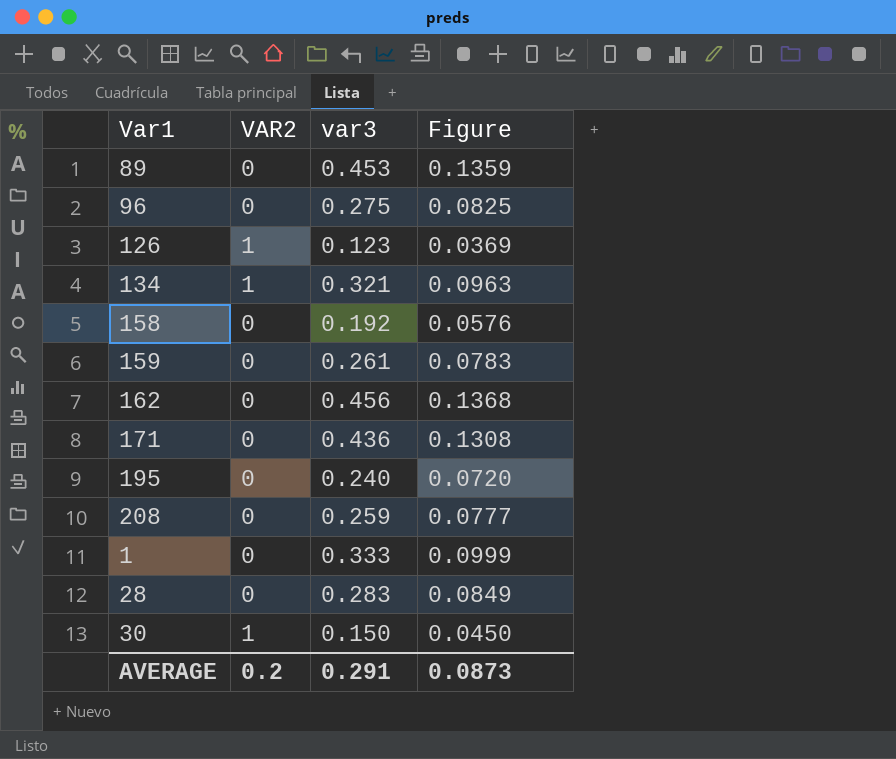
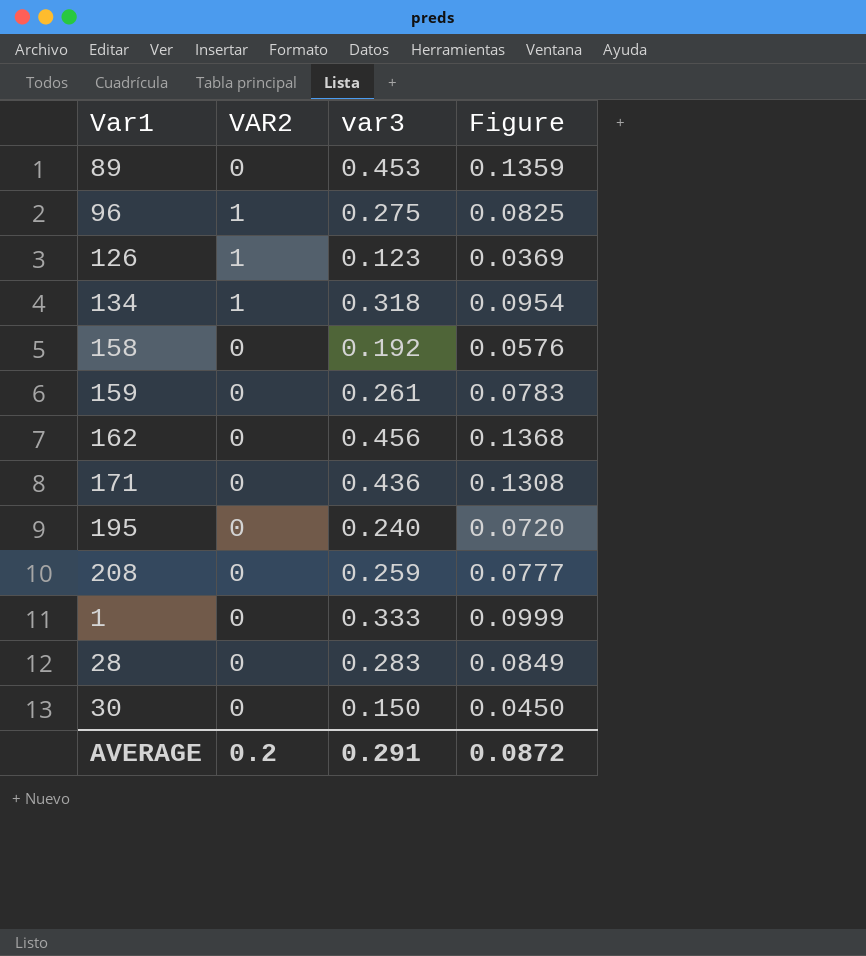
96 | VAR2: 0 -> 1
134 | var3: 0.321 -> 0.318
134 | Figure: 0.0963 -> 0.0954
30 | VAR2: 1 -> 0
AVERAGE | Figure: 0.0873 -> 0.0872

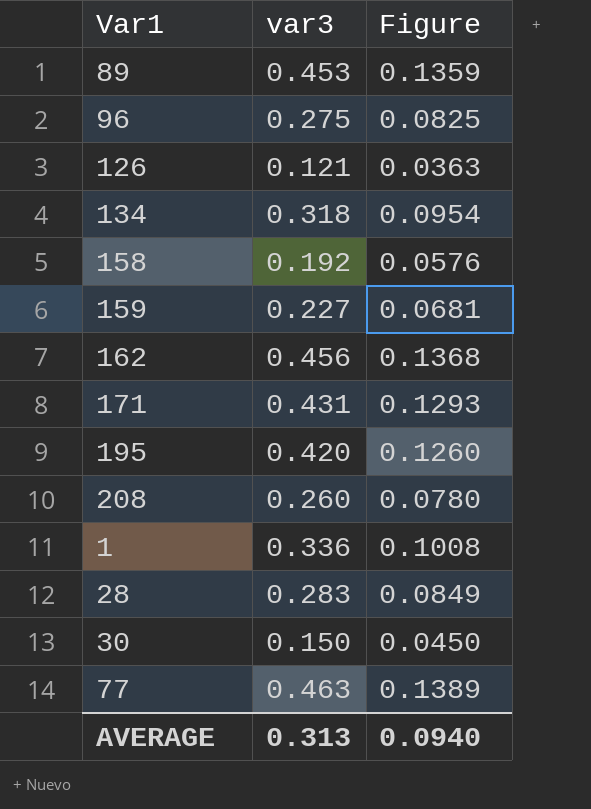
column VAR2 | position: 2 -> none
126 | var3: 0.123 -> 0.121
126 | Figure: 0.0369 -> 0.0363
159 | var3: 0.261 -> 0.227
159 | Figure: 0.0783 -> 0.0681
171 | var3: 0.436 -> 0.431
171 | Figure: 0.1308 -> 0.1293
195 | var3: 0.240 -> 0.420
195 | Figure: 0.0720 -> 0.1260
208 | var3: 0.259 -> 0.260
208 | Figure: 0.0777 -> 0.0780
1 | var3: 0.333 -> 0.336
1 | Figure: 0.0999 -> 0.1008
row 77: none -> 0.463 | 0.1389
AVERAGE | var3: 0.291 -> 0.313
AVERAGE | Figure: 0.0872 -> 0.0940

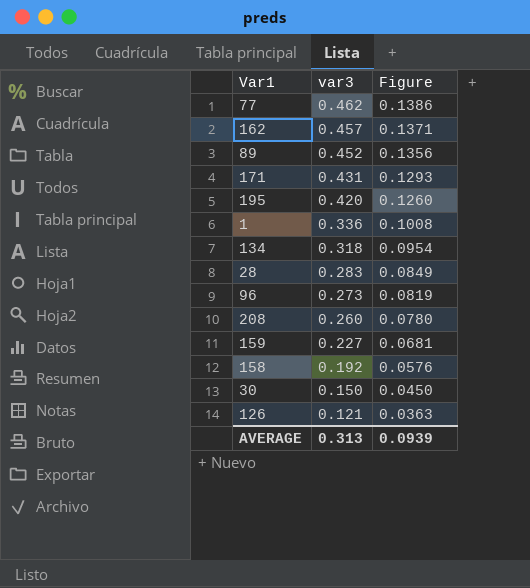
row order: none -> var3 descending
77 | var3: 0.463 -> 0.462
77 | Figure: 0.1389 -> 0.1386
162 | var3: 0.456 -> 0.457
162 | Figure: 0.1368 -> 0.1371
89 | var3: 0.453 -> 0.452
89 | Figure: 0.1359 -> 0.1356
96 | var3: 0.275 -> 0.273
96 | Figure: 0.0825 -> 0.0819
AVERAGE | Figure: 0.0940 -> 0.0939

